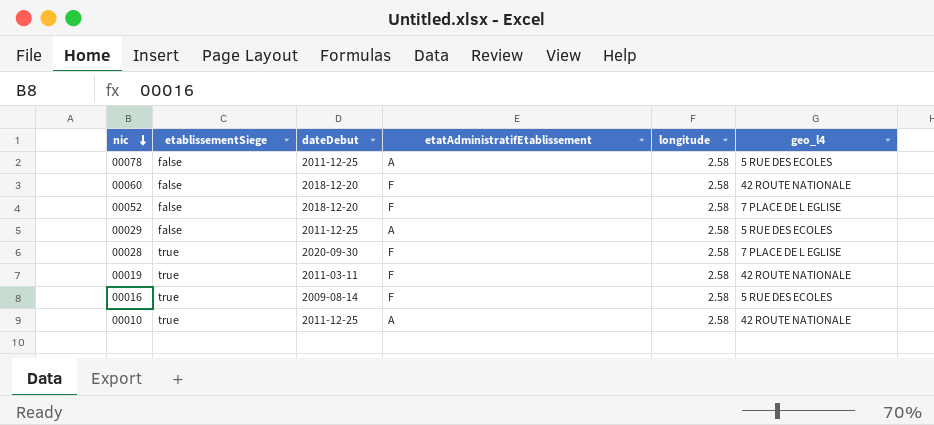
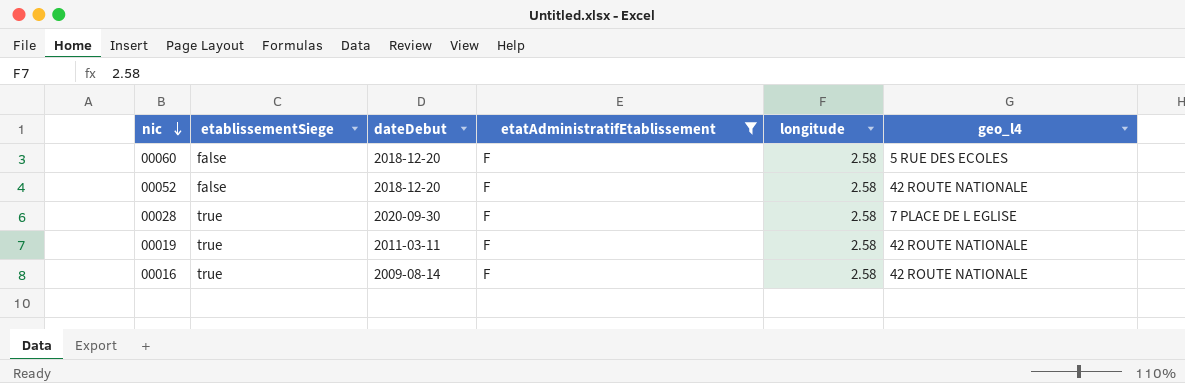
filter: none -> etatAdministratifEtablissement = F
00060 | geo_l4: 42 ROUTE NATIONALE -> 5 RUE DES ECOLES
00052 | geo_l4: 7 PLACE DE L EGLISE -> 42 ROUTE NATIONALE
00016 | geo_l4: 5 RUE DES ECOLES -> 42 ROUTE NATIONALE

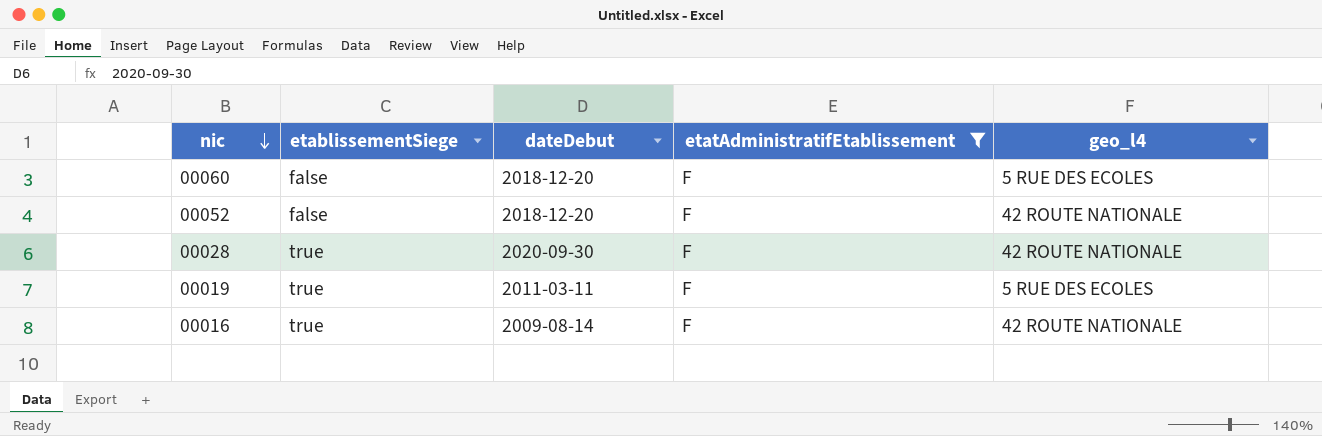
column longitude | position: 5 -> none
00028 | geo_l4: 7 PLACE DE L EGLISE -> 42 ROUTE NATIONALE
00019 | geo_l4: 42 ROUTE NATIONALE -> 5 RUE DES ECOLES

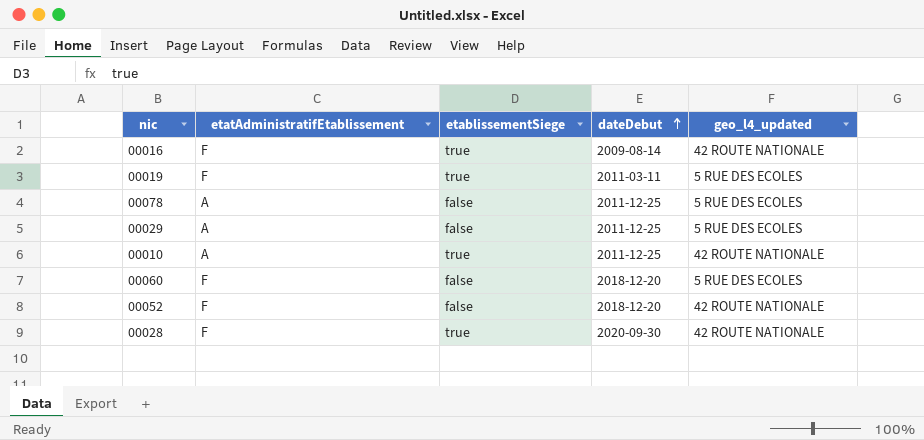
filter: etatAdministratifEtablissement = F -> none
row order: nic descending -> dateDebut ascending
column etatAdministratifEtablissement | position: 4 -> 2
column name: geo_l4 -> geo_l4_updated

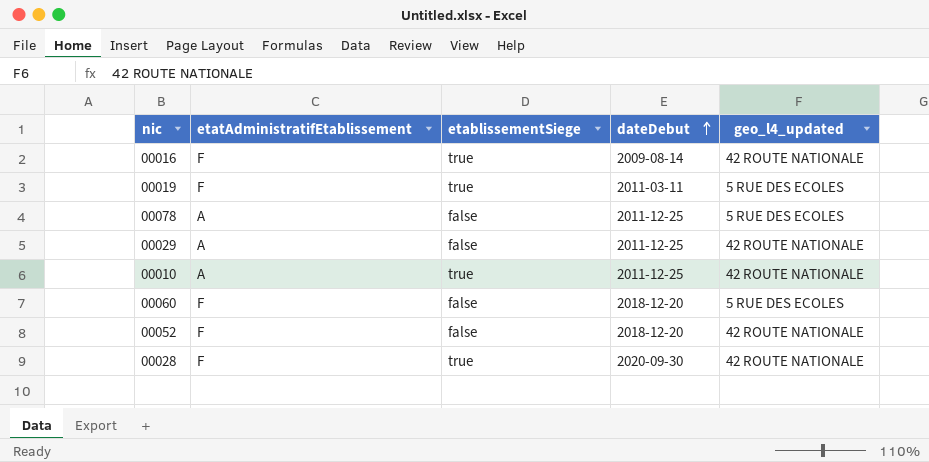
00029 | geo_l4_updated: 5 RUE DES ECOLES -> 42 ROUTE NATIONALE

